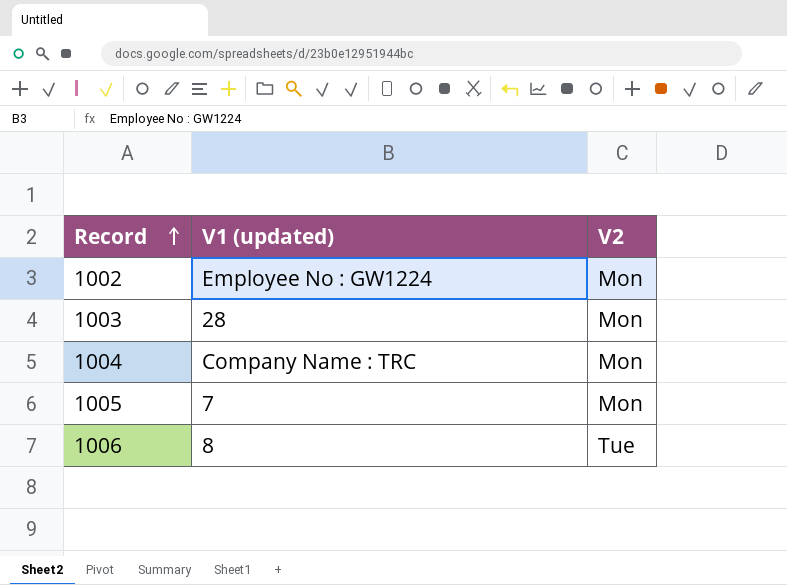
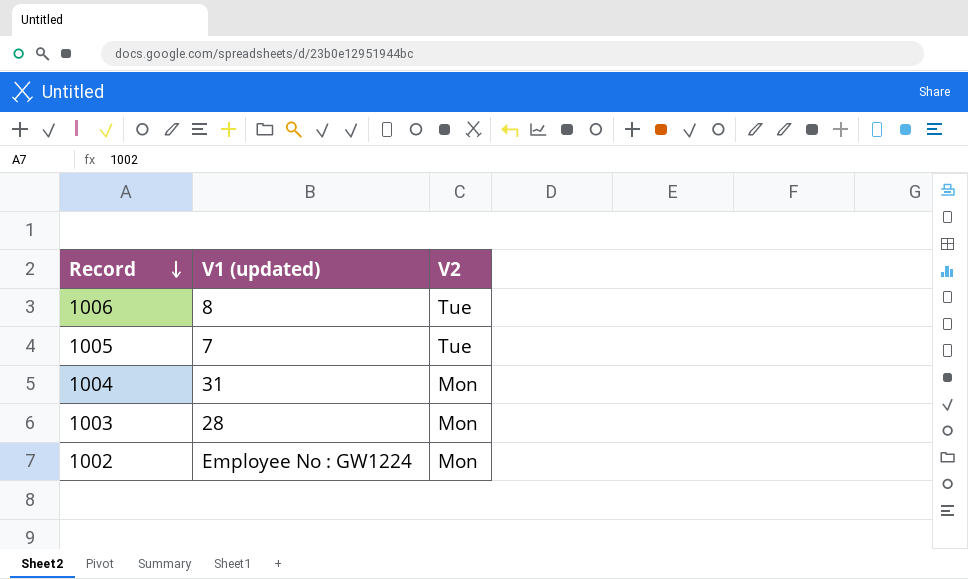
row order: Record ascending -> Record descending
1005 | V2: Mon -> Tue
1004 | V1 (updated): Company Name : TRC -> 31

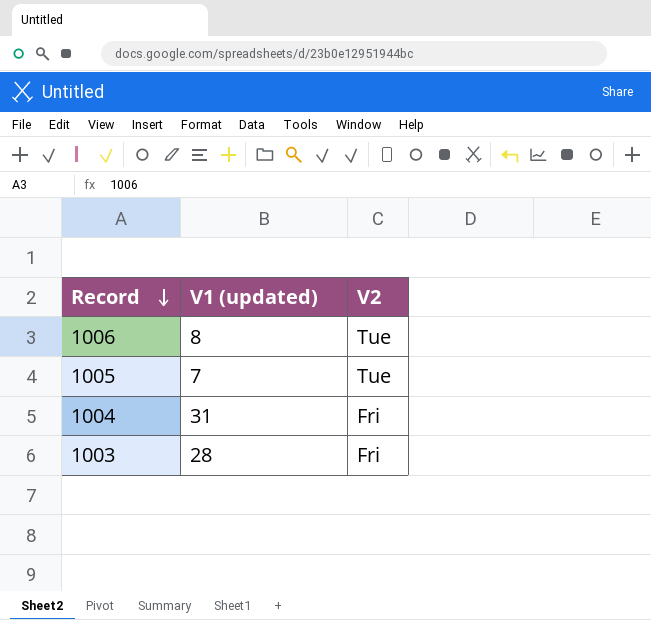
row 1002: Employee No : GW1224 | Mon -> none
1004 | V2: Mon -> Fri
1003 | V2: Mon -> Fri

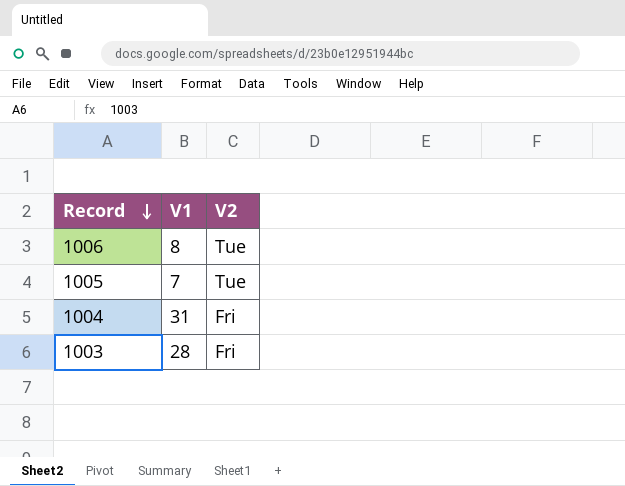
column name: V1 (updated) -> V1

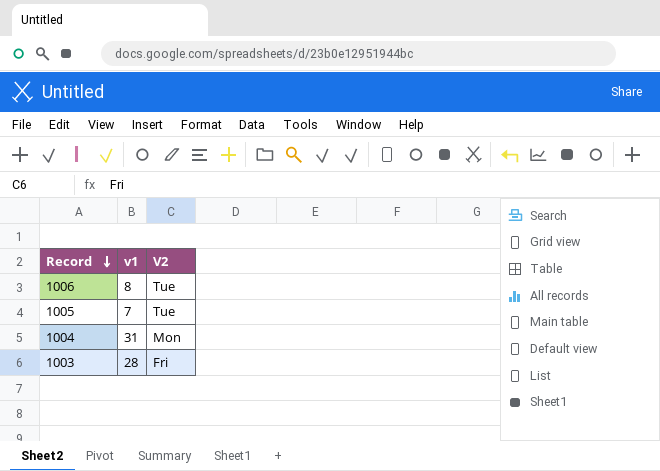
column name: V1 -> v1
1004 | V2: Fri -> Mon

